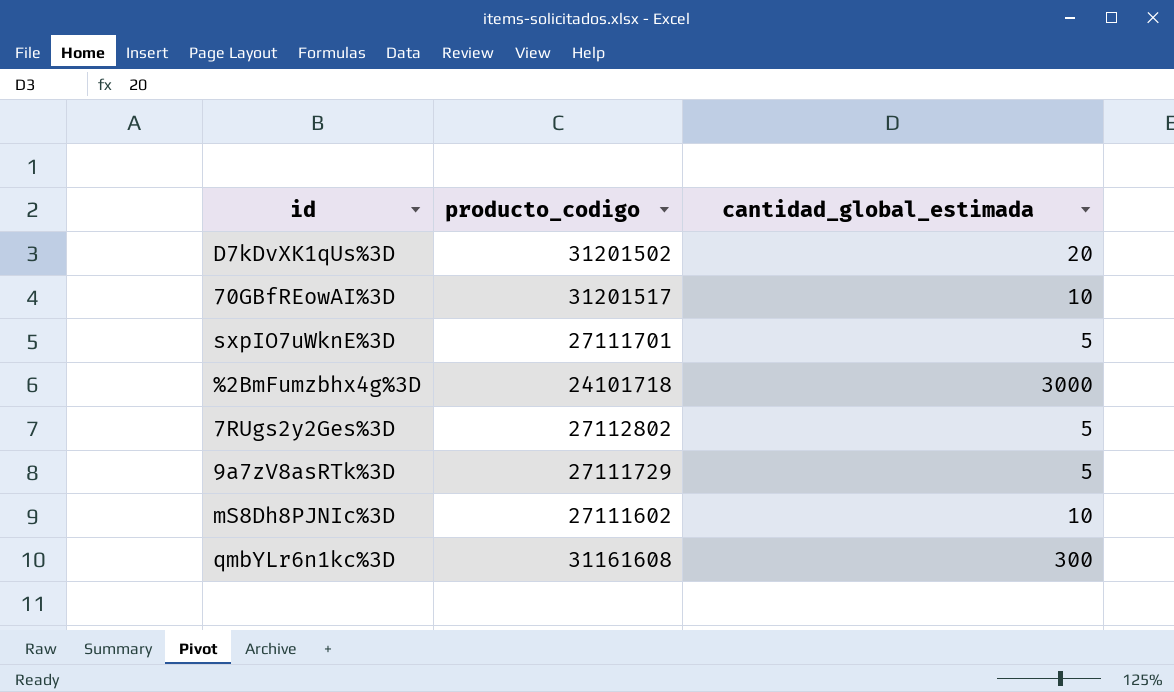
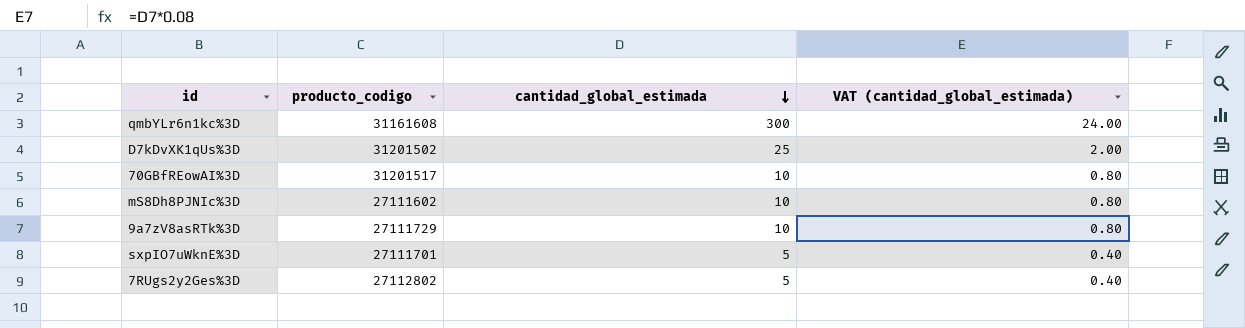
row order: none -> cantidad_global_estimada descending
column VAT (cantidad_global_estimada) | formula: none -> [cantidad_global_estimada] * 0.08
row %2BmFumzbhx4g%3D: 24101718 | 3000 -> none
D7kDvXK1qUs%3D | cantidad_global_estimada: 20 -> 25
9a7zV8asRTk%3D | cantidad_global_estimada: 5 -> 10

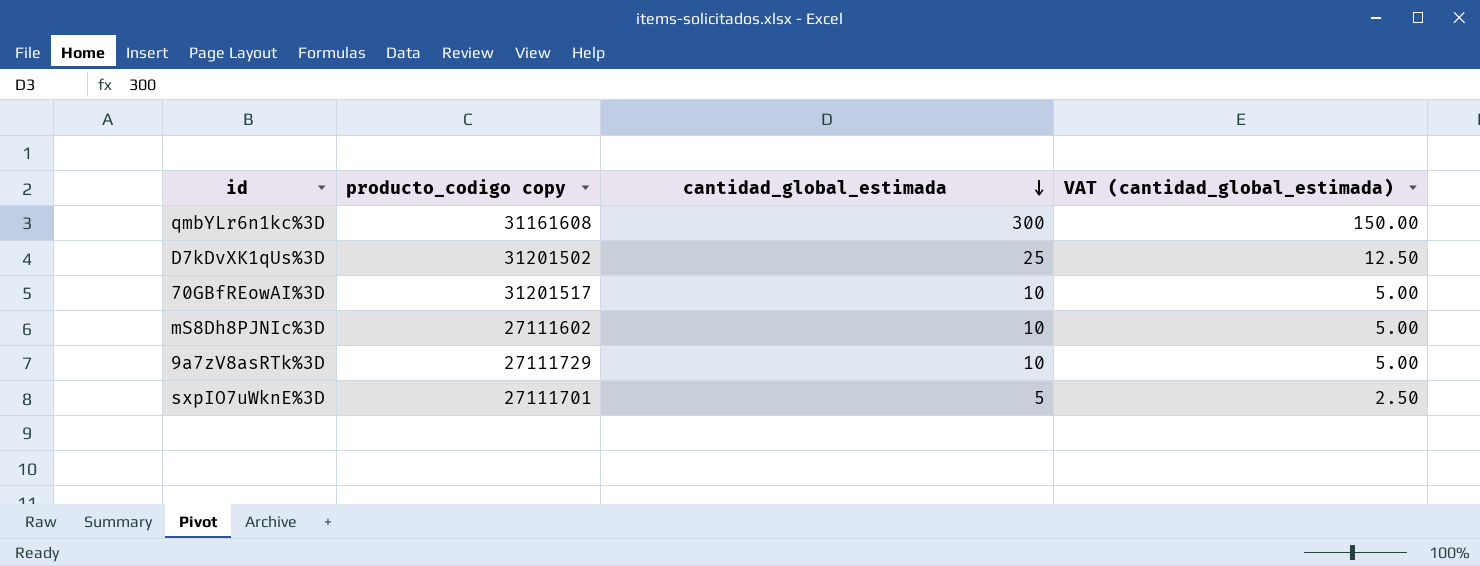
column name: producto_codigo -> producto_codigo copy
column VAT (cantidad_global_estimada) | formula: [cantidad_global_estimada] * 0.08 -> [cantidad_global_estimada] * 0.5
row 7RUgs2y2Ges%3D: 27112802 | 5 | 0.40 -> none

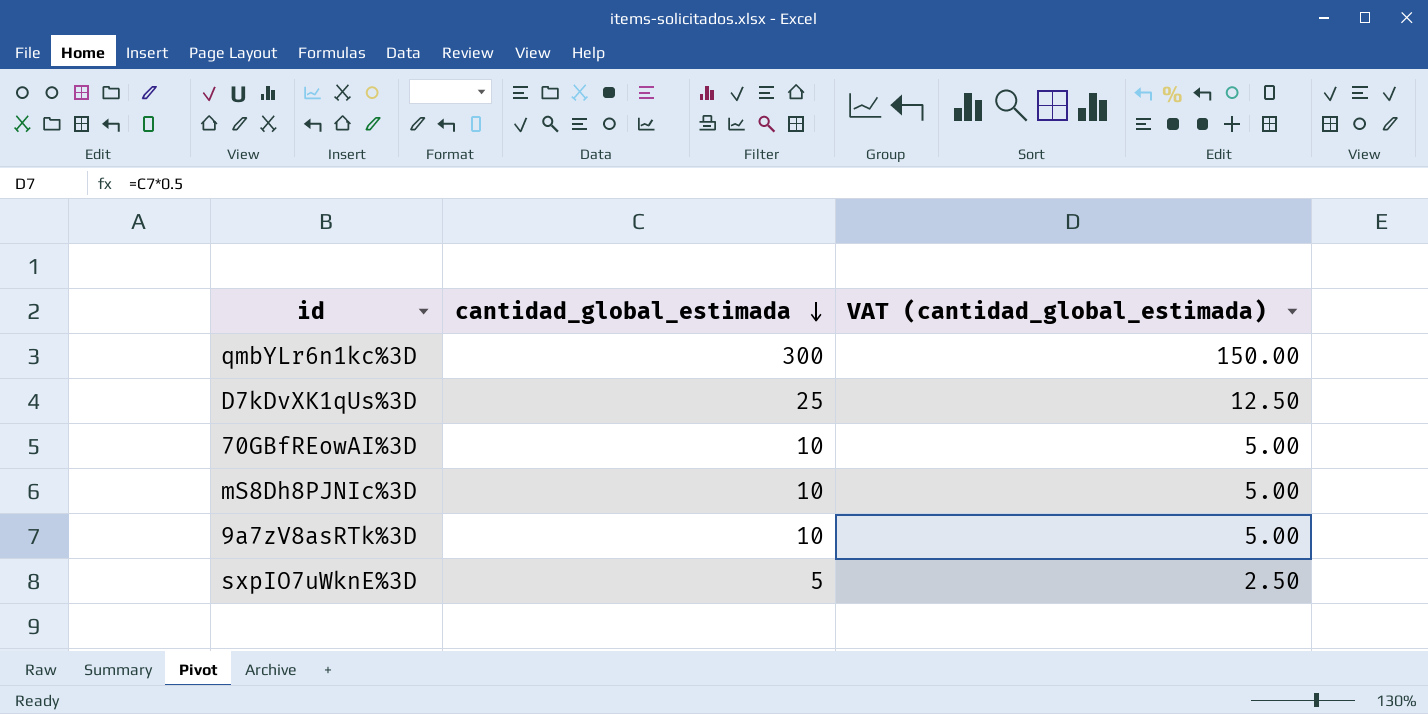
column producto_codigo copy | position: 2 -> none

